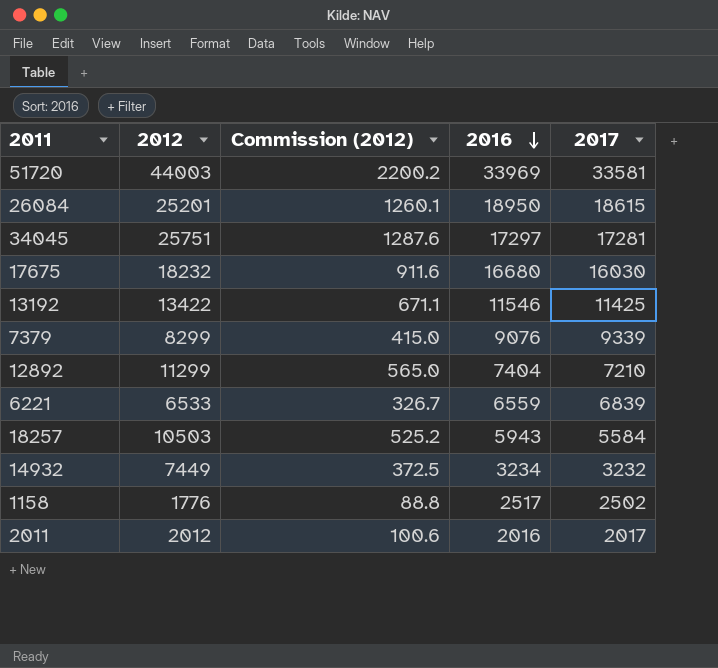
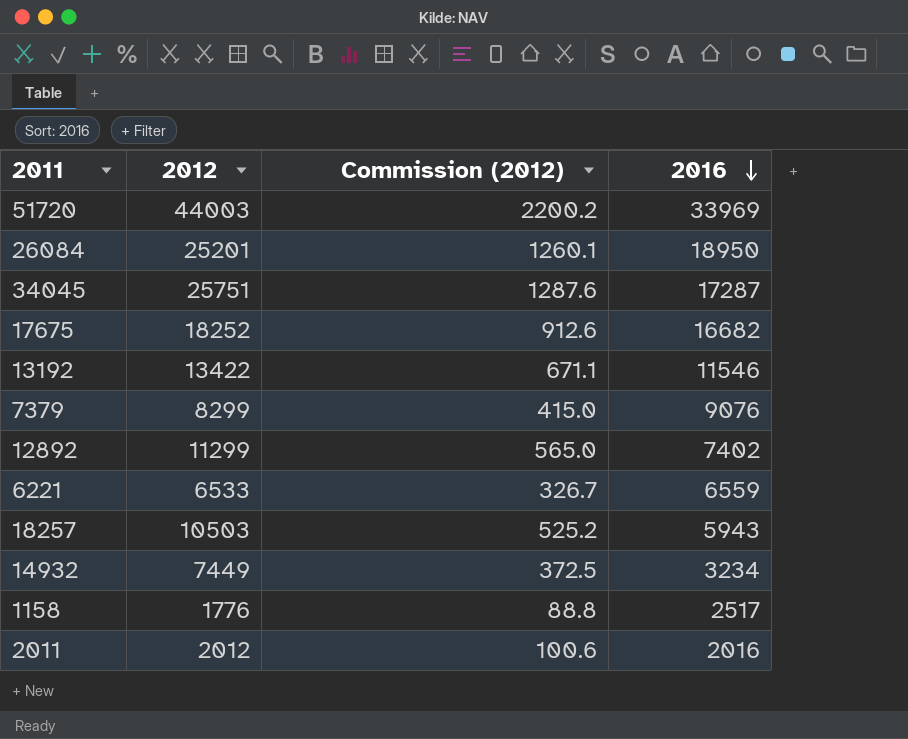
column 2017 | position: 5 -> none
34045 | 2016: 17297 -> 17287
17675 | 2012: 18232 -> 18252
17675 | Commission (2012): 911.6 -> 912.6
17675 | 2016: 16680 -> 16682
12892 | 2016: 7404 -> 7402

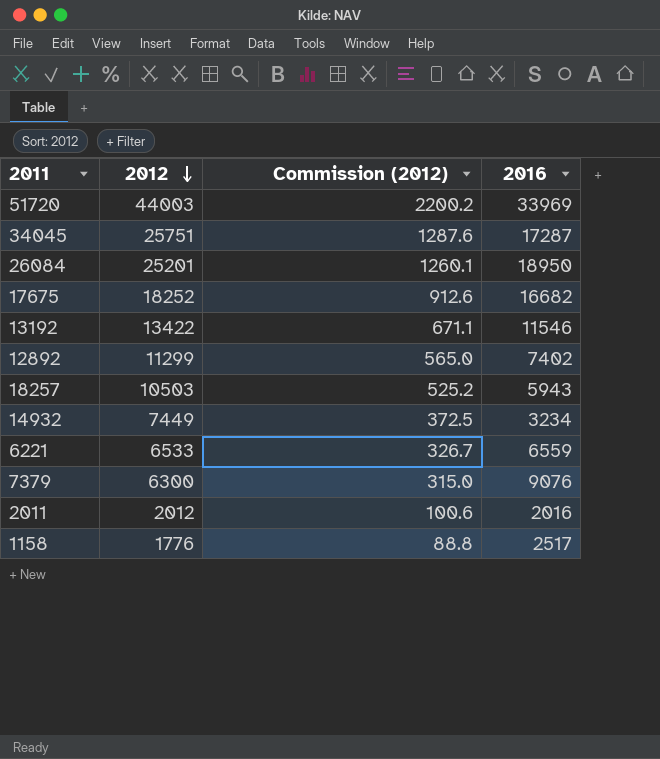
row order: 2016 descending -> 2012 descending
7379 | 2012: 8299 -> 6300
7379 | Commission (2012): 415.0 -> 315.0

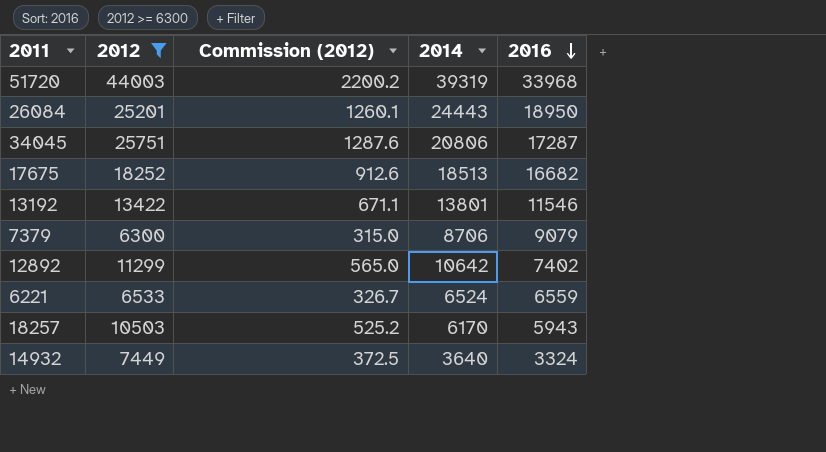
filter: none -> 2012 >= 6300
row order: 2012 descending -> 2016 descending
column 2014 | position: none -> 4
51720 | 2016: 33969 -> 33968
7379 | 2016: 9076 -> 9079
14932 | 2016: 3234 -> 3324

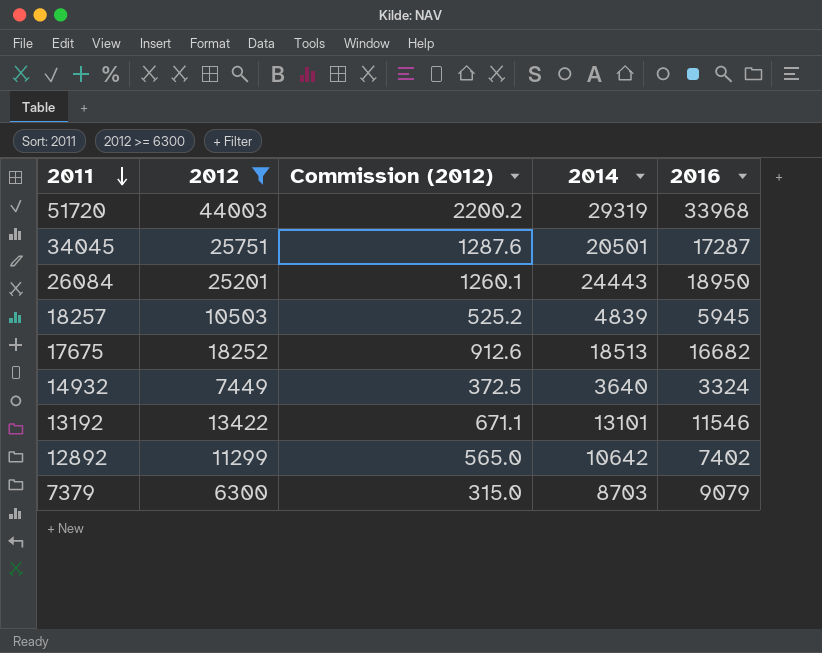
row order: 2016 descending -> 2011 descending
row 6221: 6533 | 326.7 | 6524 | 6559 -> none
51720 | 2014: 39319 -> 29319
34045 | 2014: 20806 -> 20501
18257 | 2014: 6170 -> 4839
18257 | 2016: 5943 -> 5945
13192 | 2014: 13801 -> 13101
7379 | 2014: 8706 -> 8703

